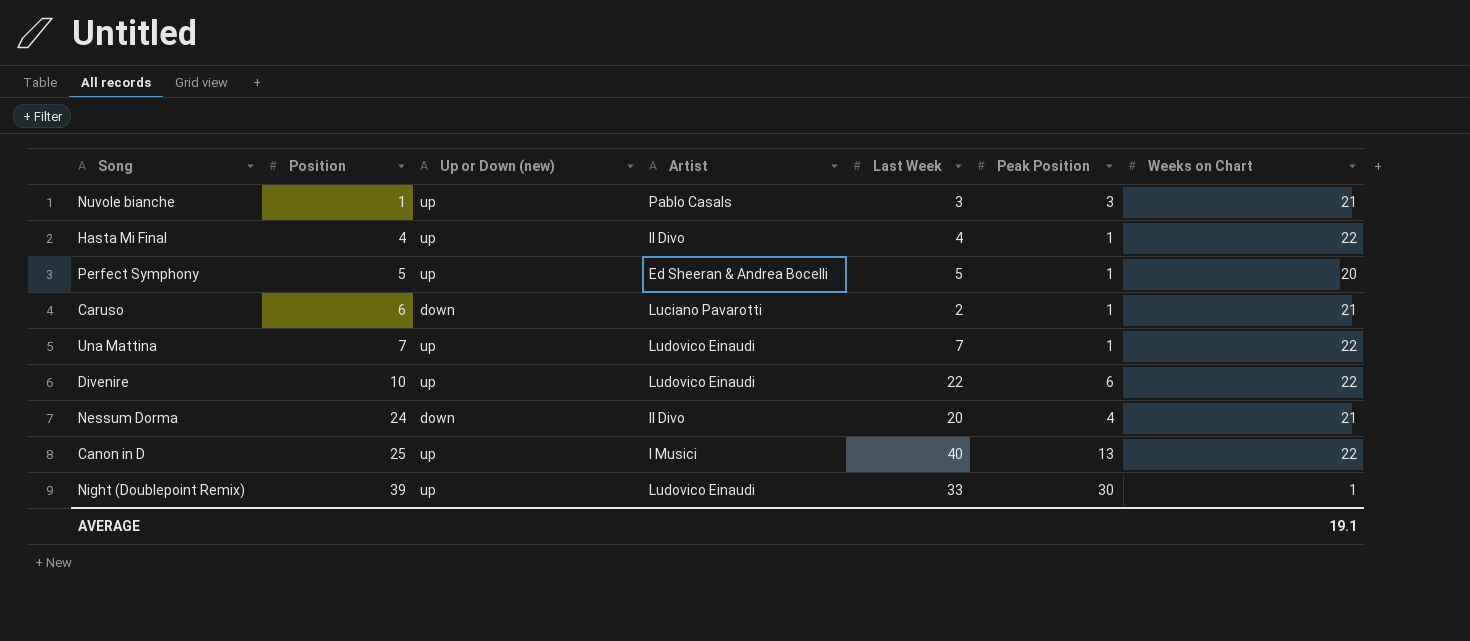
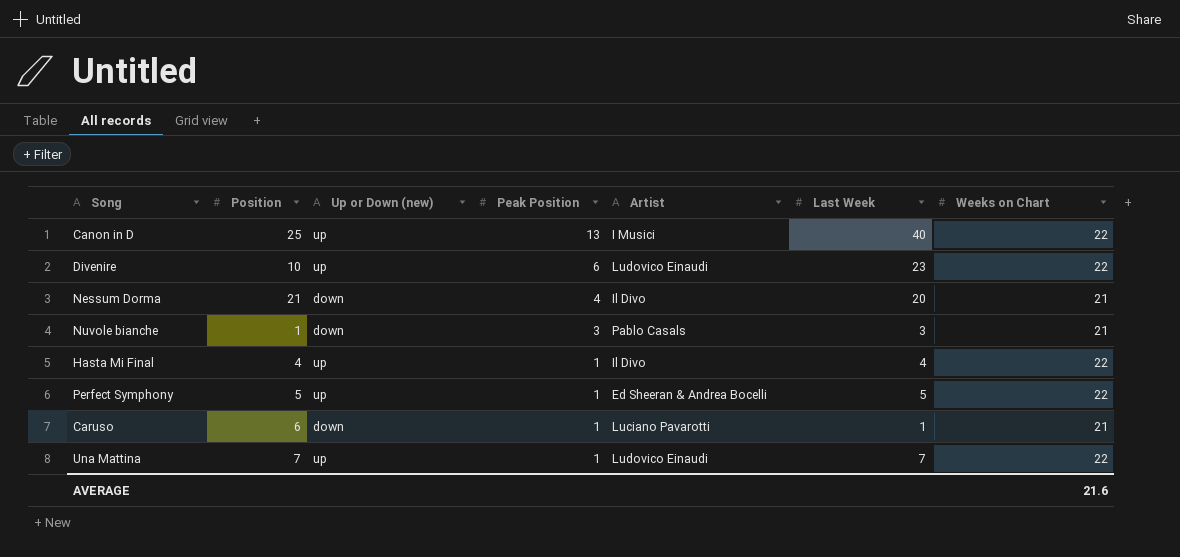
row order: Position ascending -> Peak Position descending
column Peak Position | position: 6 -> 4
row Night (Doublepoint Remix): 39 | up | Ludovico Einaudi | 33 | 30 | 1 -> none
Divenire | Last Week: 22 -> 23
Nessum Dorma | Position: 24 -> 21
Nuvole bianche | Up or Down (new): up -> down
Perfect Symphony | Weeks on Chart: 20 -> 22
Caruso | Last Week: 2 -> 1
AVERAGE | Weeks on Chart: 19.1 -> 21.6

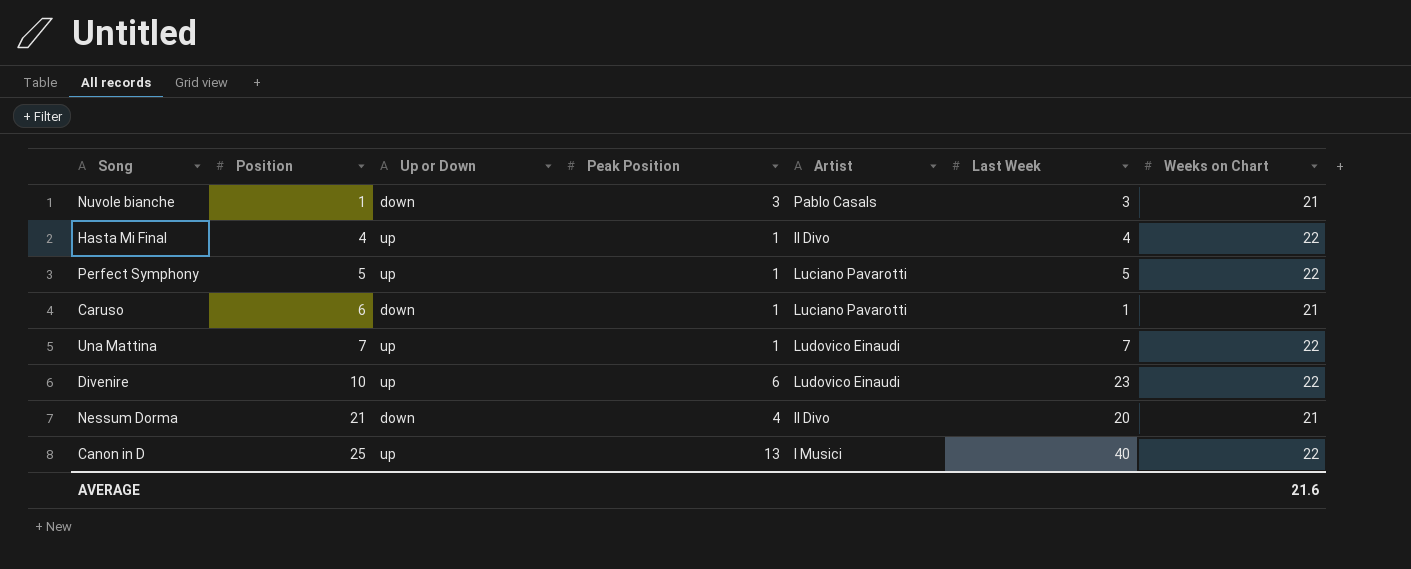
row order: Peak Position descending -> Position ascending
column name: Up or Down (new) -> Up or Down
Perfect Symphony | Artist: Ed Sheeran & Andrea Bocelli -> Luciano Pavarotti

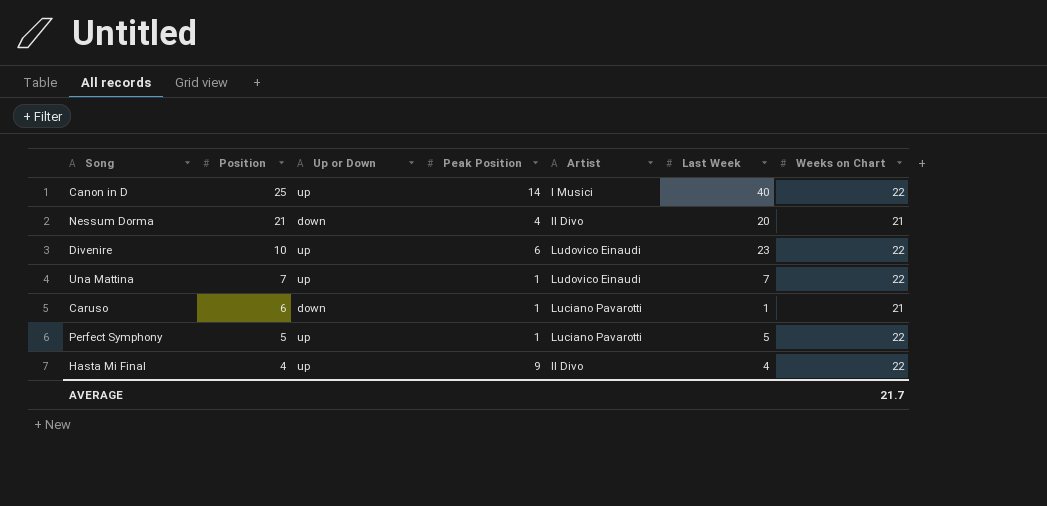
row order: Position ascending -> Position descending
row Nuvole bianche: 1 | down | 3 | Pablo Casals | 3 | 21 -> none
Canon in D | Peak Position: 13 -> 14
Hasta Mi Final | Peak Position: 1 -> 9
AVERAGE | Weeks on Chart: 21.6 -> 21.7

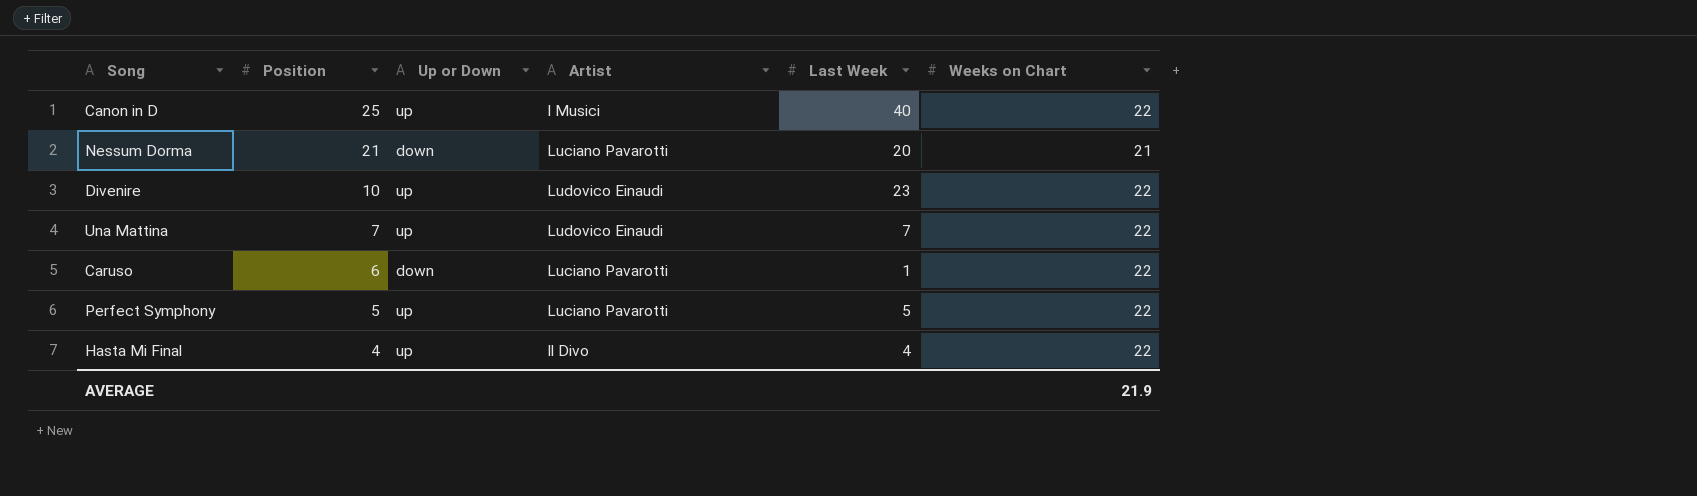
column Peak Position | position: 4 -> none
Nessum Dorma | Artist: Il Divo -> Luciano Pavarotti
Caruso | Weeks on Chart: 21 -> 22
AVERAGE | Weeks on Chart: 21.7 -> 21.9

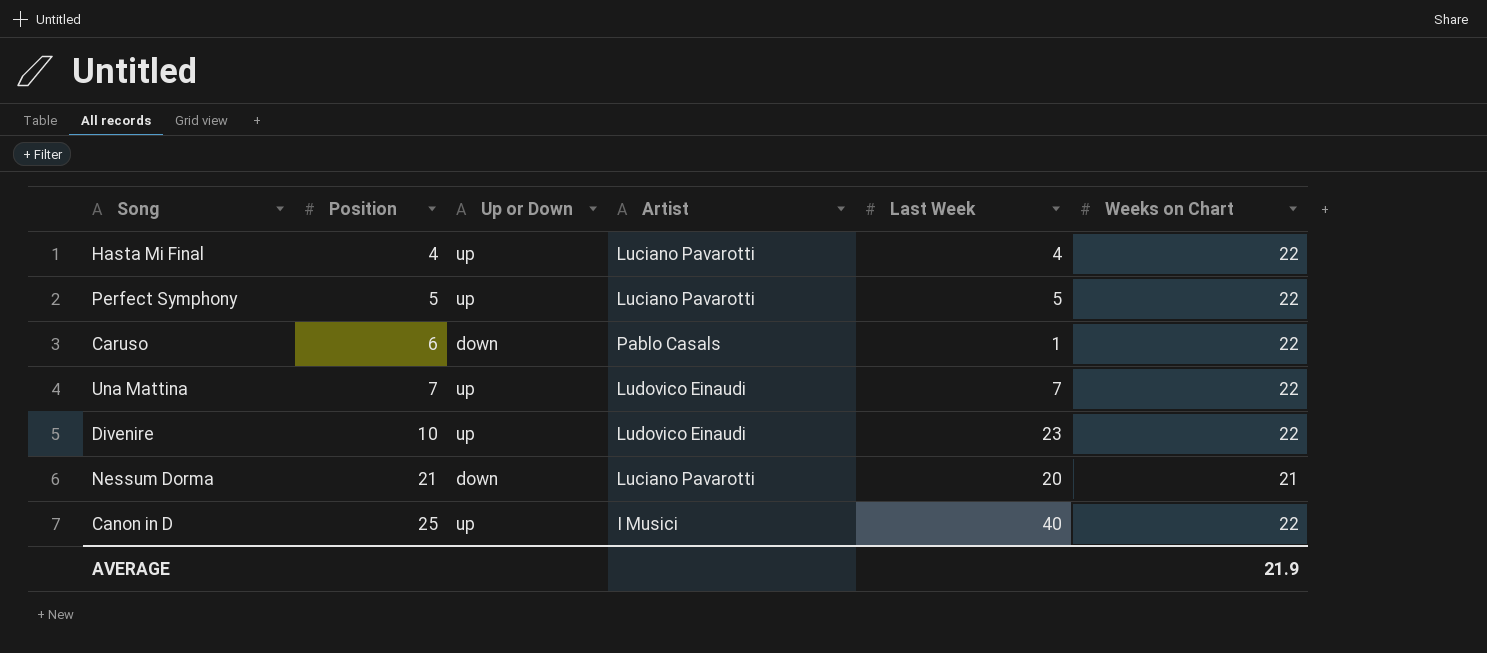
row order: Position descending -> Position ascending
Hasta Mi Final | Artist: Il Divo -> Luciano Pavarotti
Caruso | Artist: Luciano Pavarotti -> Pablo Casals

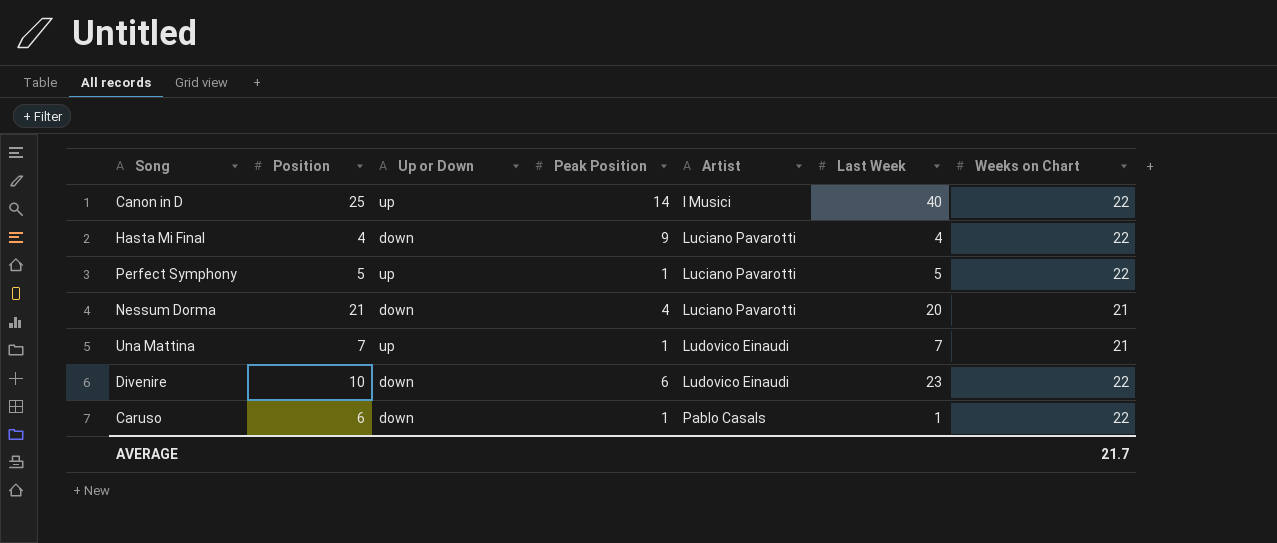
row order: Position ascending -> Artist ascending
column Peak Position | position: none -> 4
Hasta Mi Final | Up or Down: up -> down
Una Mattina | Weeks on Chart: 22 -> 21
Divenire | Up or Down: up -> down
AVERAGE | Weeks on Chart: 21.9 -> 21.7

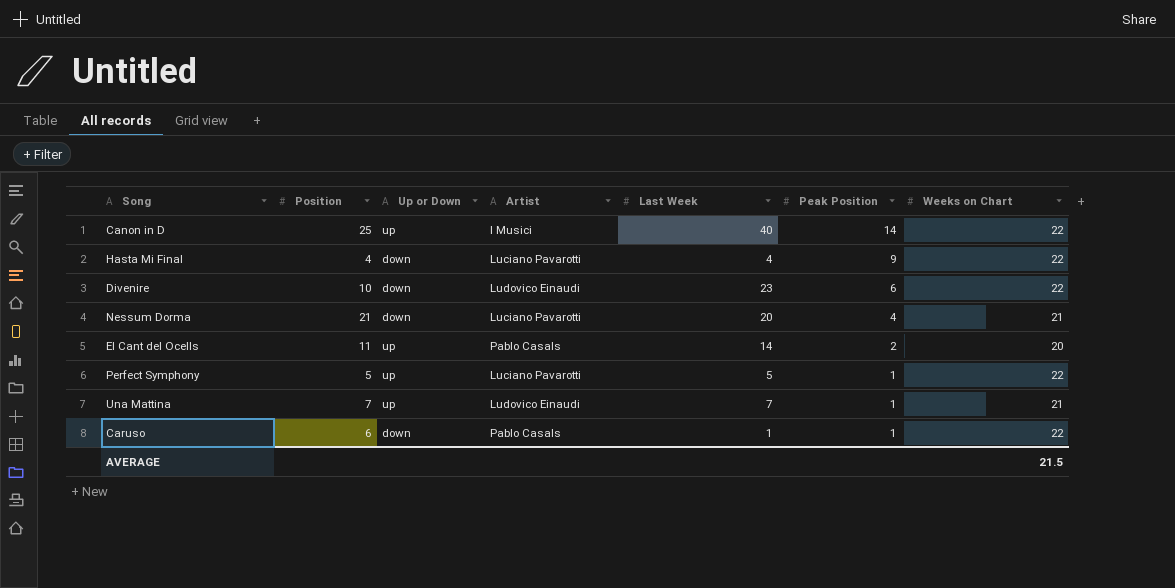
row order: Artist ascending -> Peak Position descending
column Peak Position | position: 4 -> 6
row El Cant del Ocells: none -> 11 | up | Pablo Casals | 14 | 2 | 20
AVERAGE | Weeks on Chart: 21.7 -> 21.5

